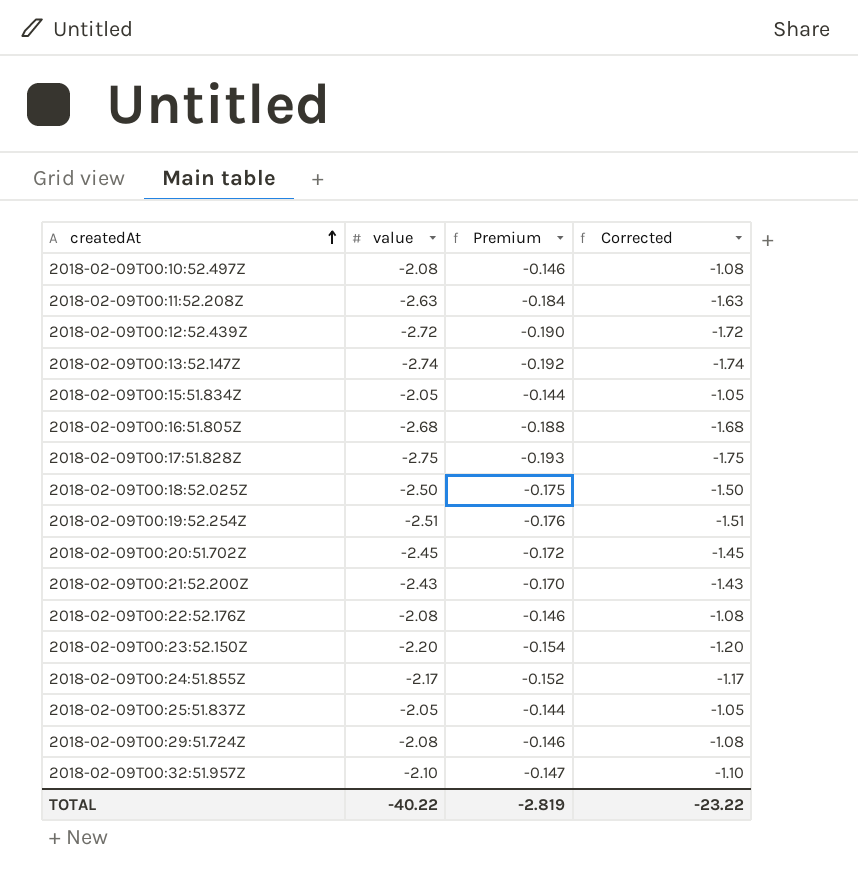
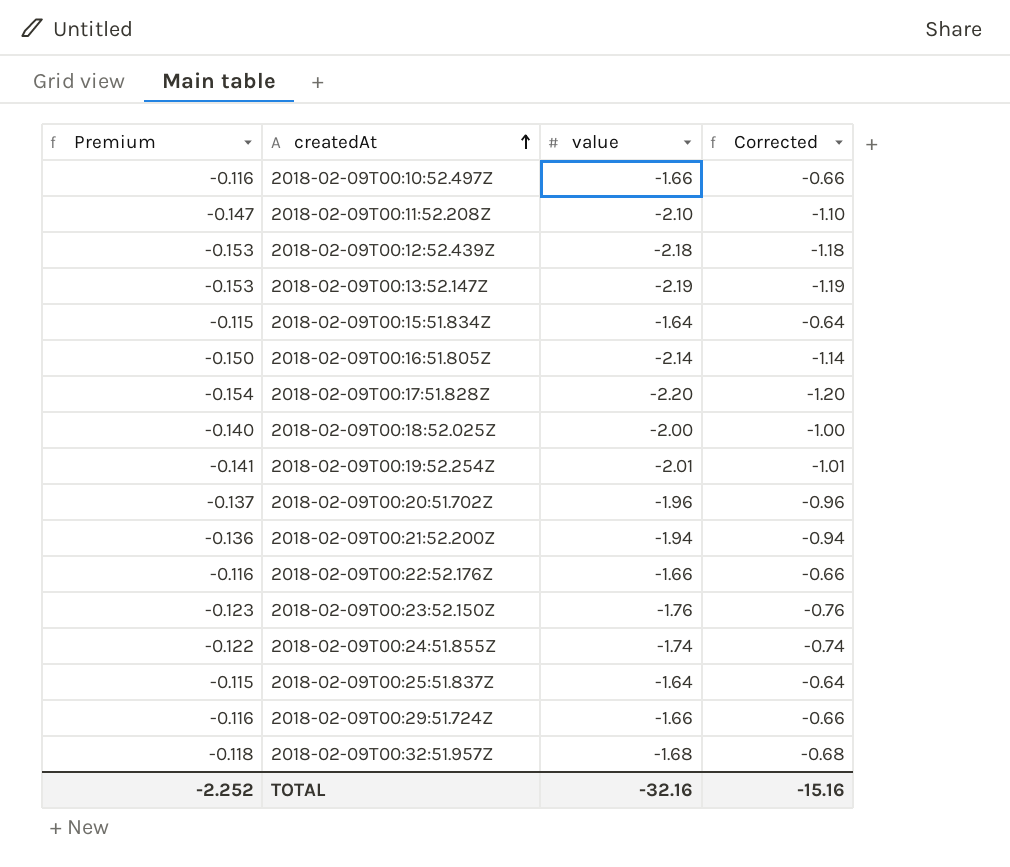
column Premium | position: 3 -> 1
2018-02-09T00:10:52.497Z | Premium: -0.146 -> -0.116
2018-02-09T00:10:52.497Z | value: -2.08 -> -1.66
2018-02-09T00:10:52.497Z | Corrected: -1.08 -> -0.66
2018-02-09T00:11:52.208Z | Premium: -0.184 -> -0.147
2018-02-09T00:11:52.208Z | value: -2.63 -> -2.10
2018-02-09T00:11:52.208Z | Corrected: -1.63 -> -1.10
2018-02-09T00:12:52.439Z | Premium: -0.190 -> -0.153
2018-02-09T00:12:52.439Z | value: -2.72 -> -2.18
2018-02-09T00:12:52.439Z | Corrected: -1.72 -> -1.18
2018-02-09T00:13:52.147Z | Premium: -0.192 -> -0.153
2018-02-09T00:13:52.147Z | value: -2.74 -> -2.19
2018-02-09T00:13:52.147Z | Corrected: -1.74 -> -1.19
2018-02-09T00:15:51.834Z | Premium: -0.144 -> -0.115
2018-02-09T00:15:51.834Z | value: -2.05 -> -1.64
2018-02-09T00:15:51.834Z | Corrected: -1.05 -> -0.64
2018-02-09T00:16:51.805Z | Premium: -0.188 -> -0.150
2018-02-09T00:16:51.805Z | value: -2.68 -> -2.14
2018-02-09T00:16:51.805Z | Corrected: -1.68 -> -1.14
2018-02-09T00:17:51.828Z | Premium: -0.193 -> -0.154
2018-02-09T00:17:51.828Z | value: -2.75 -> -2.20
2018-02-09T00:17:51.828Z | Corrected: -1.75 -> -1.20
2018-02-09T00:18:52.025Z | Premium: -0.175 -> -0.140
2018-02-09T00:18:52.025Z | value: -2.50 -> -2.00
2018-02-09T00:18:52.025Z | Corrected: -1.50 -> -1.00
2018-02-09T00:19:52.254Z | Premium: -0.176 -> -0.141
2018-02-09T00:19:52.254Z | value: -2.51 -> -2.01
2018-02-09T00:19:52.254Z | Corrected: -1.51 -> -1.01
2018-02-09T00:20:51.702Z | Premium: -0.172 -> -0.137
2018-02-09T00:20:51.702Z | value: -2.45 -> -1.96
2018-02-09T00:20:51.702Z | Corrected: -1.45 -> -0.96
2018-02-09T00:21:52.200Z | Premium: -0.170 -> -0.136
2018-02-09T00:21:52.200Z | value: -2.43 -> -1.94
2018-02-09T00:21:52.200Z | Corrected: -1.43 -> -0.94
2018-02-09T00:22:52.176Z | Premium: -0.146 -> -0.116
2018-02-09T00:22:52.176Z | value: -2.08 -> -1.66
2018-02-09T00:22:52.176Z | Corrected: -1.08 -> -0.66
2018-02-09T00:23:52.150Z | Premium: -0.154 -> -0.123
2018-02-09T00:23:52.150Z | value: -2.20 -> -1.76
2018-02-09T00:23:52.150Z | Corrected: -1.20 -> -0.76
2018-02-09T00:24:51.855Z | Premium: -0.152 -> -0.122
2018-02-09T00:24:51.855Z | value: -2.17 -> -1.74
2018-02-09T00:24:51.855Z | Corrected: -1.17 -> -0.74
2018-02-09T00:25:51.837Z | Premium: -0.144 -> -0.115
2018-02-09T00:25:51.837Z | value: -2.05 -> -1.64
2018-02-09T00:25:51.837Z | Corrected: -1.05 -> -0.64
2018-02-09T00:29:51.724Z | Premium: -0.146 -> -0.116
2018-02-09T00:29:51.724Z | value: -2.08 -> -1.66
2018-02-09T00:29:51.724Z | Corrected: -1.08 -> -0.66
2018-02-09T00:32:51.957Z | Premium: -0.147 -> -0.118
2018-02-09T00:32:51.957Z | value: -2.10 -> -1.68
2018-02-09T00:32:51.957Z | Corrected: -1.10 -> -0.68
TOTAL | Premium: -2.819 -> -2.252
TOTAL | value: -40.22 -> -32.16
TOTAL | Corrected: -23.22 -> -15.16

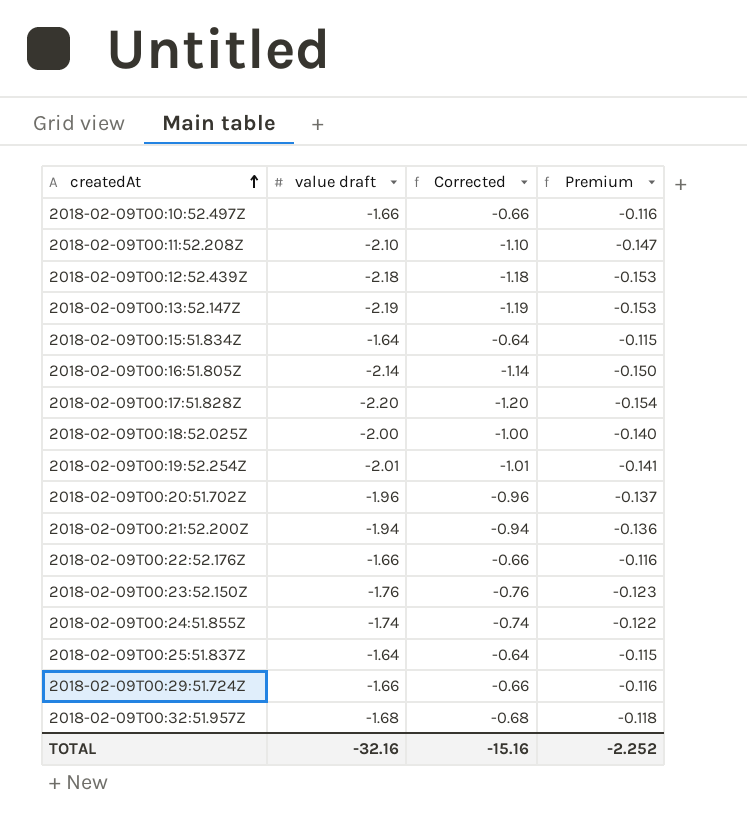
column name: value -> value draft
column Premium | position: 1 -> 4

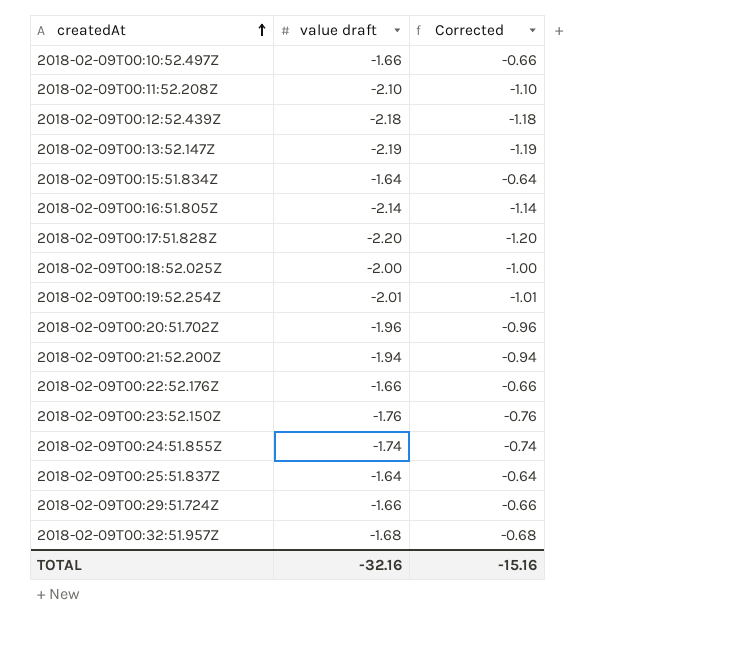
column Premium | formula: [value draft] * 0.07 -> none

